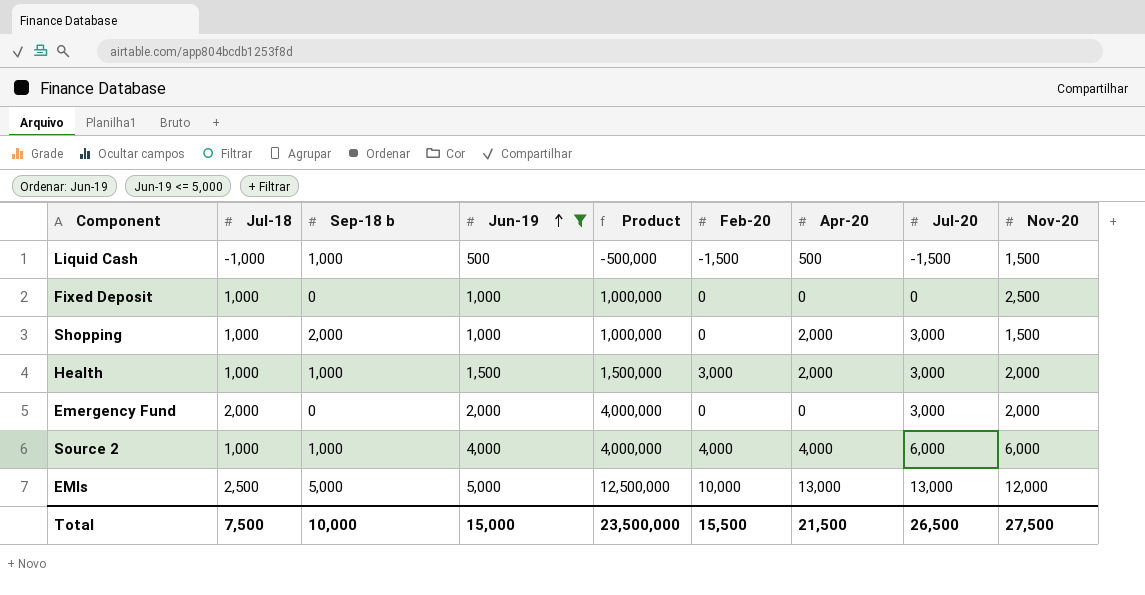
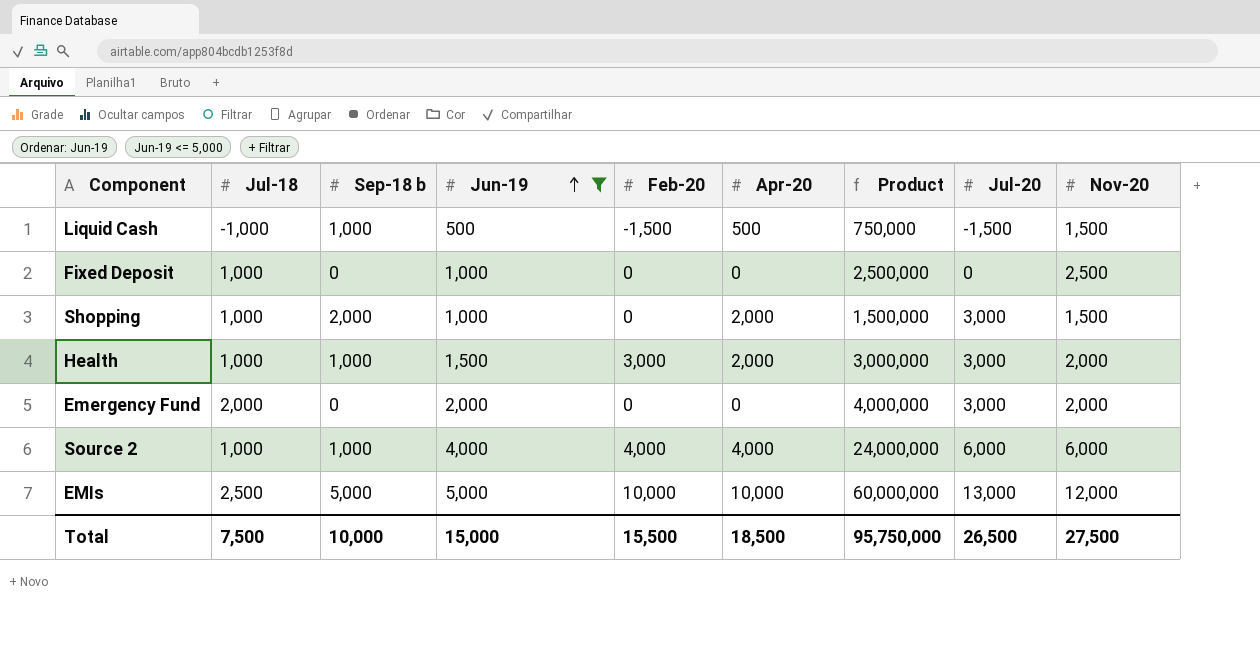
column Product | formula: [Jul-18] * [Jun-19] -> [Jun-19] * [Nov-20]
column Product | position: 5 -> 7
EMIs | Apr-20: 13,000 -> 10,000
Total | Apr-20: 21,500 -> 18,500
Total | Product: 23,500,000 -> 95,750,000

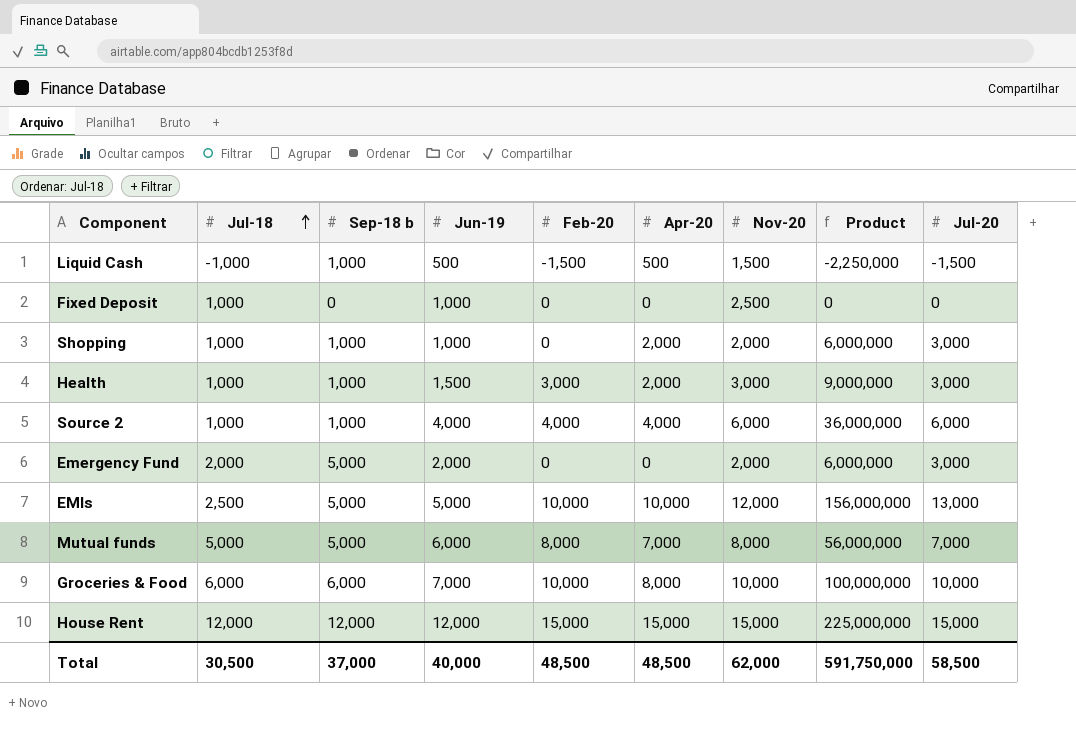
filter: Jun-19 <= 5,000 -> none
row order: Jun-19 ascending -> Jul-18 ascending
column Nov-20 | position: 9 -> 7
column Product | formula: [Jun-19] * [Nov-20] -> [Nov-20] * [Jul-20]
Shopping | Sep-18 b: 2,000 -> 1,000
Shopping | Nov-20: 1,500 -> 2,000
Health | Nov-20: 2,000 -> 3,000
Emergency Fund | Sep-18 b: 0 -> 5,000
Total | Jul-18: 7,500 -> 30,500
Total | Sep-18 b: 10,000 -> 37,000
Total | Jun-19: 15,000 -> 40,000
Total | Feb-20: 15,500 -> 48,500
Total | Apr-20: 18,500 -> 48,500
Total | Nov-20: 27,500 -> 62,000
Total | Product: 95,750,000 -> 591,750,000
Total | Jul-20: 26,500 -> 58,500

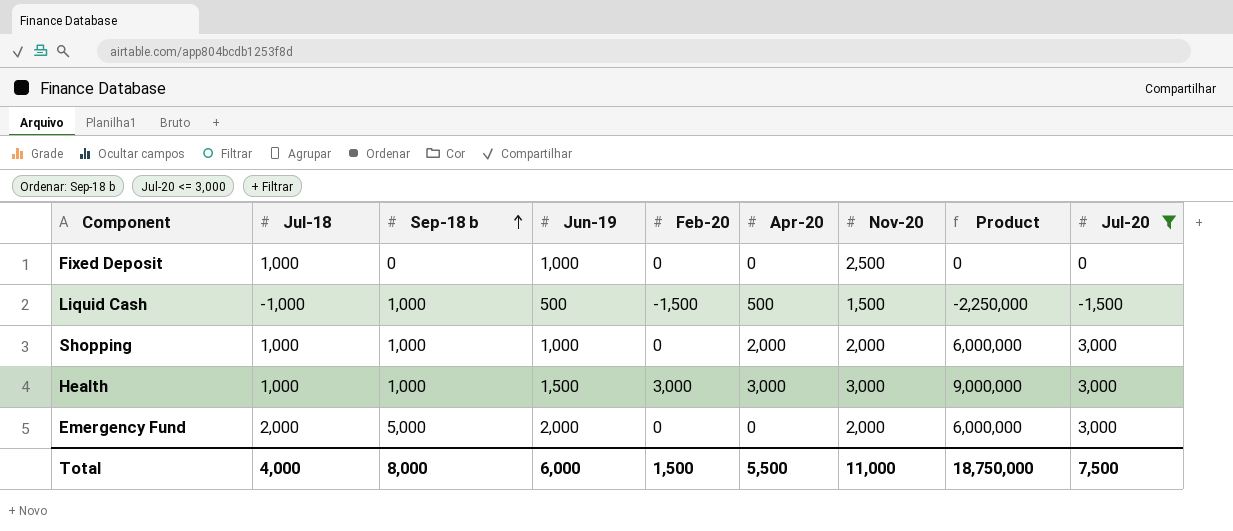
filter: none -> Jul-20 <= 3,000
row order: Jul-18 ascending -> Sep-18 b ascending
Health | Apr-20: 2,000 -> 3,000
Total | Jul-18: 30,500 -> 4,000
Total | Sep-18 b: 37,000 -> 8,000
Total | Jun-19: 40,000 -> 6,000
Total | Feb-20: 48,500 -> 1,500
Total | Apr-20: 48,500 -> 5,500
Total | Nov-20: 62,000 -> 11,000
Total | Product: 591,750,000 -> 18,750,000
Total | Jul-20: 58,500 -> 7,500

